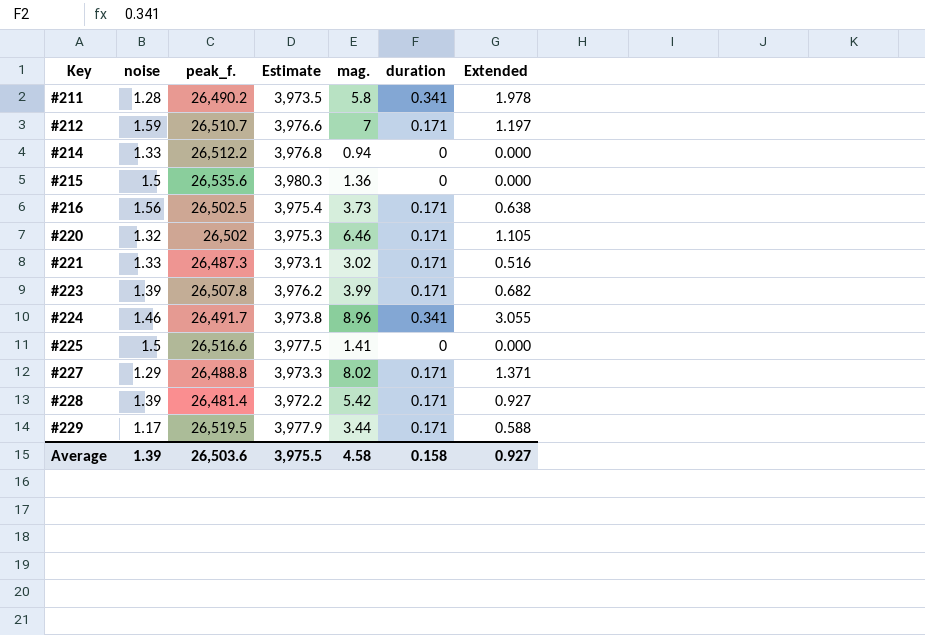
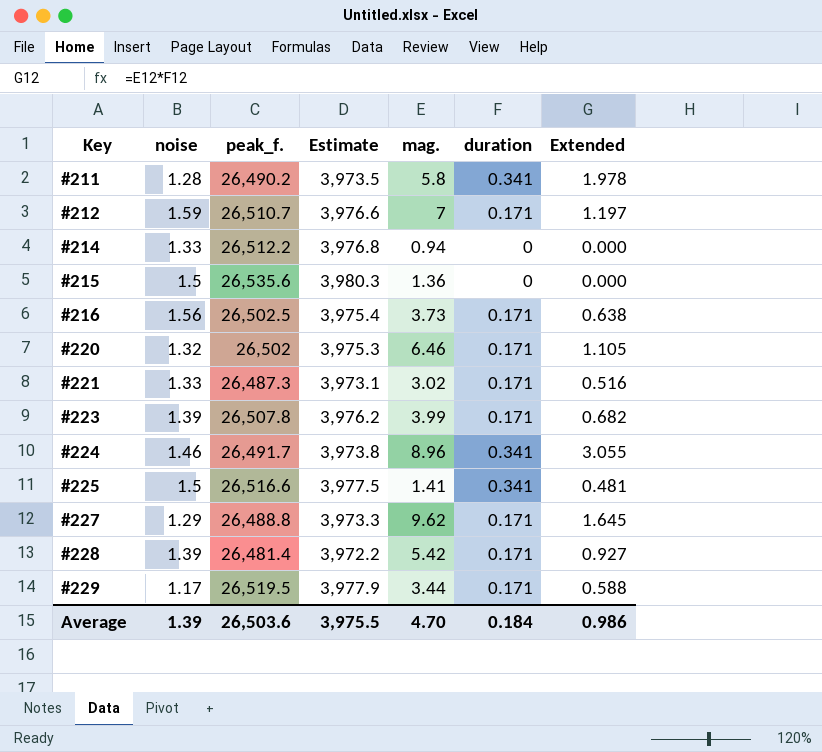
#225 | duration: 0 -> 0.341
#225 | Extended: 0.000 -> 0.481
#227 | mag.: 8.02 -> 9.62
#227 | Extended: 1.371 -> 1.645
Average | mag.: 4.58 -> 4.70
Average | duration: 0.158 -> 0.184
Average | Extended: 0.927 -> 0.986

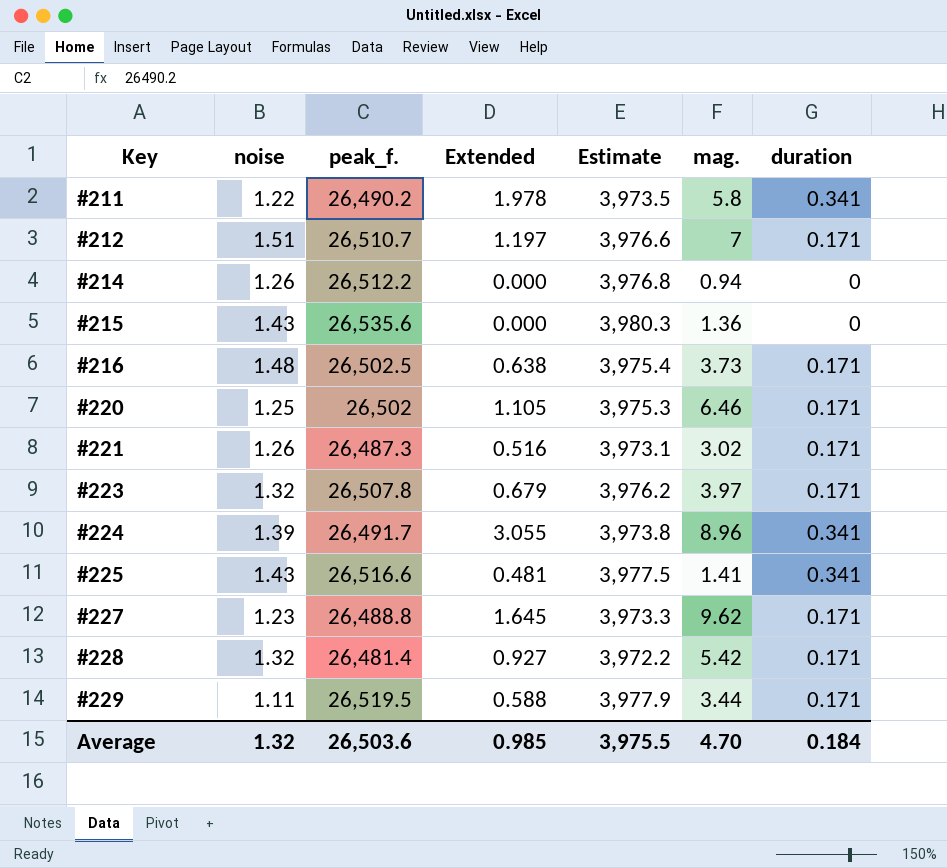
column Extended | position: 7 -> 4
#211 | noise: 1.28 -> 1.22
#212 | noise: 1.59 -> 1.51
#214 | noise: 1.33 -> 1.26
#215 | noise: 1.5 -> 1.43
#216 | noise: 1.56 -> 1.48
#220 | noise: 1.32 -> 1.25
#221 | noise: 1.33 -> 1.26
#223 | noise: 1.39 -> 1.32
#223 | Extended: 0.682 -> 0.679
#223 | mag.: 3.99 -> 3.97
#224 | noise: 1.46 -> 1.39
#225 | noise: 1.5 -> 1.43
#227 | noise: 1.29 -> 1.23
#228 | noise: 1.39 -> 1.32
#229 | noise: 1.17 -> 1.11
Average | noise: 1.39 -> 1.32
Average | Extended: 0.986 -> 0.985

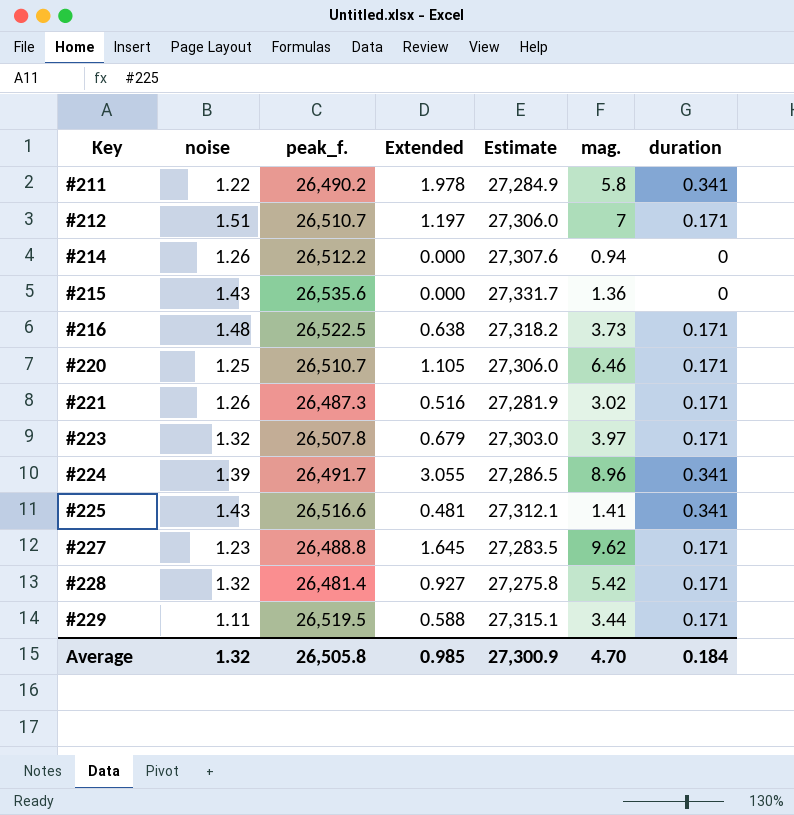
column Estimate | formula: [peak_f.] * 0.15 -> [peak_f.] * 1.03
#216 | peak_f.: 26,502.5 -> 26,522.5
#220 | peak_f.: 26,502 -> 26,510.7
Average | peak_f.: 26,503.6 -> 26,505.8
Average | Estimate: 3,975.5 -> 27,300.9

